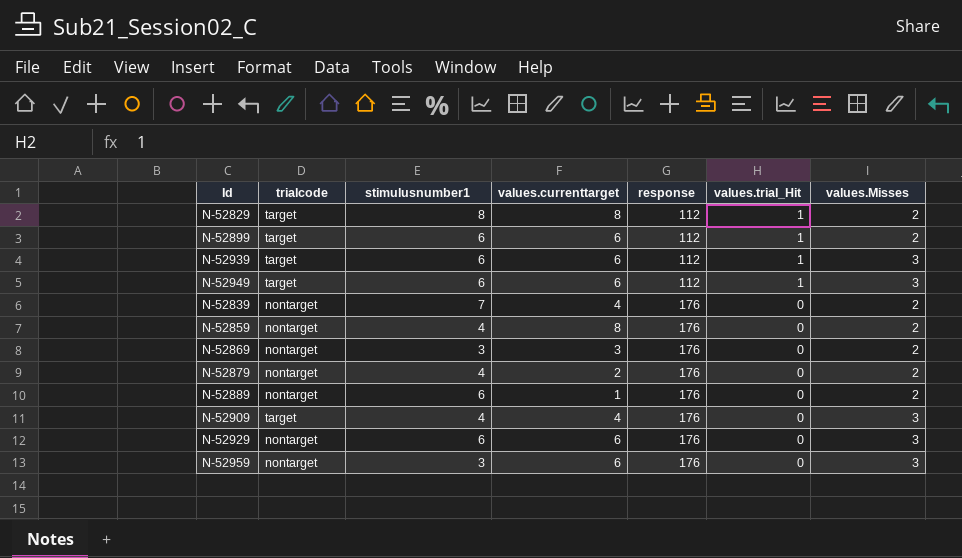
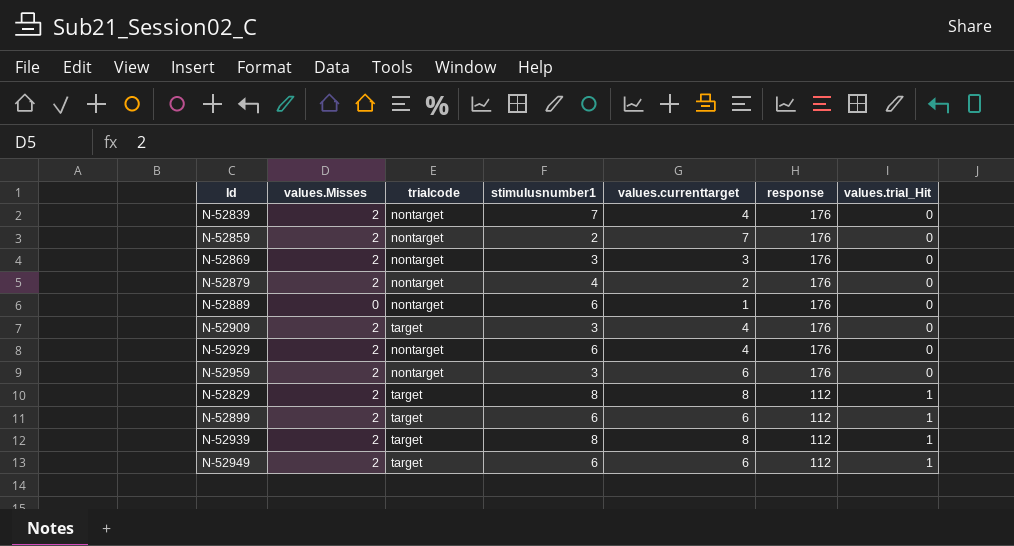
row order: response ascending -> response descending
column values.Misses | position: 7 -> 2
N-52859 | stimulusnumber1: 4 -> 2
N-52859 | values.currenttarget: 8 -> 7
N-52889 | values.Misses: 2 -> 0
N-52909 | values.Misses: 3 -> 2
N-52909 | stimulusnumber1: 4 -> 3
N-52929 | values.Misses: 3 -> 2
N-52929 | values.currenttarget: 6 -> 4
N-52959 | values.Misses: 3 -> 2
N-52939 | values.Misses: 3 -> 2
N-52939 | stimulusnumber1: 6 -> 8
N-52939 | values.currenttarget: 6 -> 8
N-52949 | values.Misses: 3 -> 2

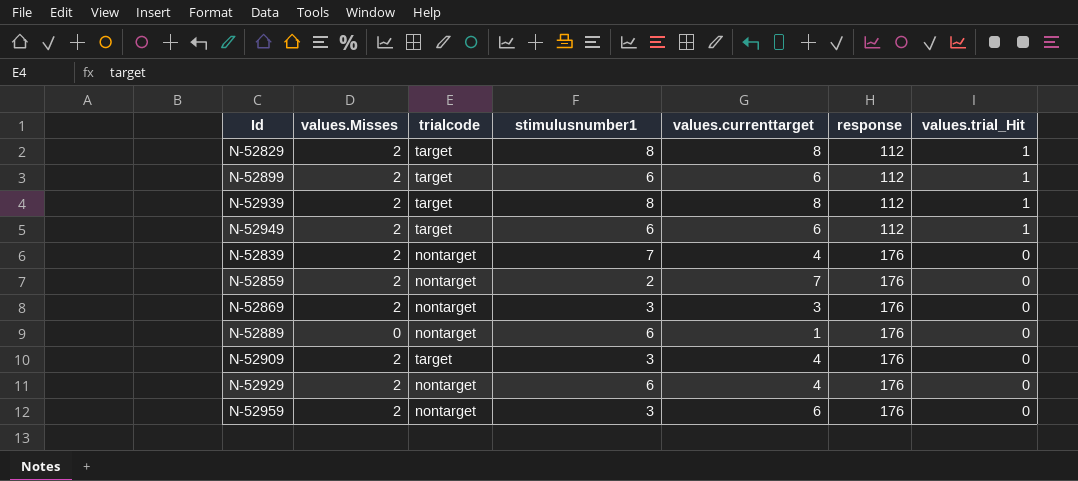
row order: response descending -> response ascending
row N-52879: 2 | nontarget | 4 | 2 | 176 | 0 -> none

